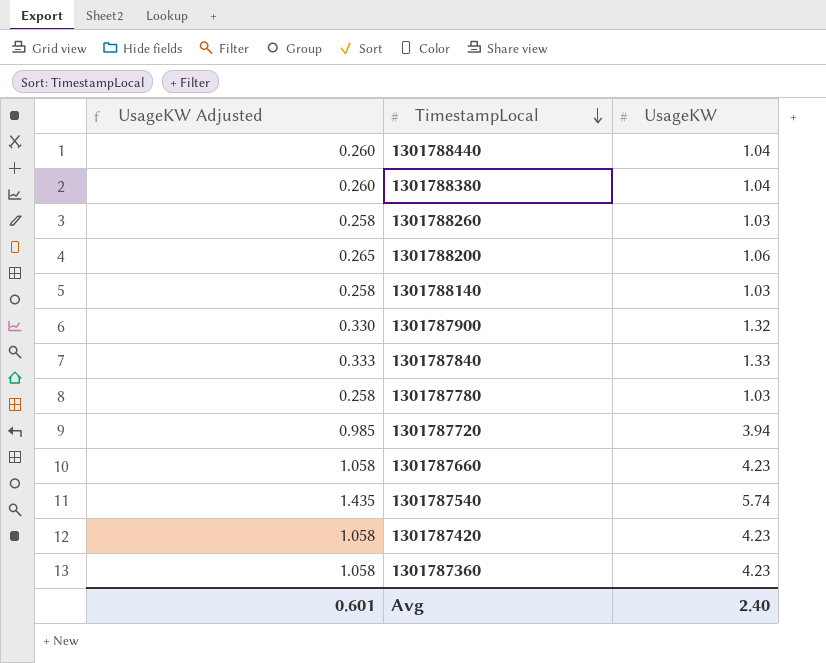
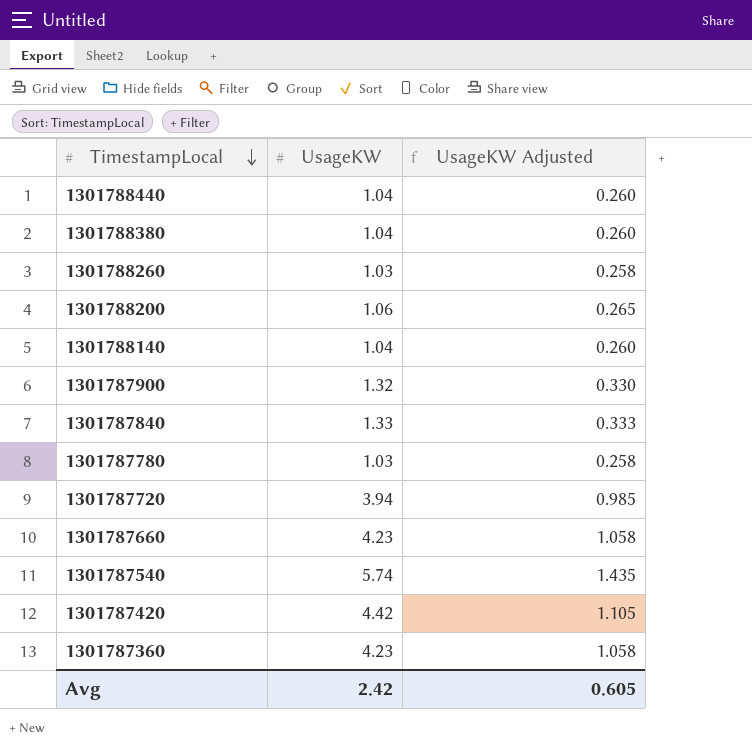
column UsageKW Adjusted | position: 1 -> 3
1301788140 | UsageKW: 1.03 -> 1.04
1301788140 | UsageKW Adjusted: 0.258 -> 0.260
1301787420 | UsageKW: 4.23 -> 4.42
1301787420 | UsageKW Adjusted: 1.058 -> 1.105
Avg | UsageKW: 2.40 -> 2.42
Avg | UsageKW Adjusted: 0.601 -> 0.605

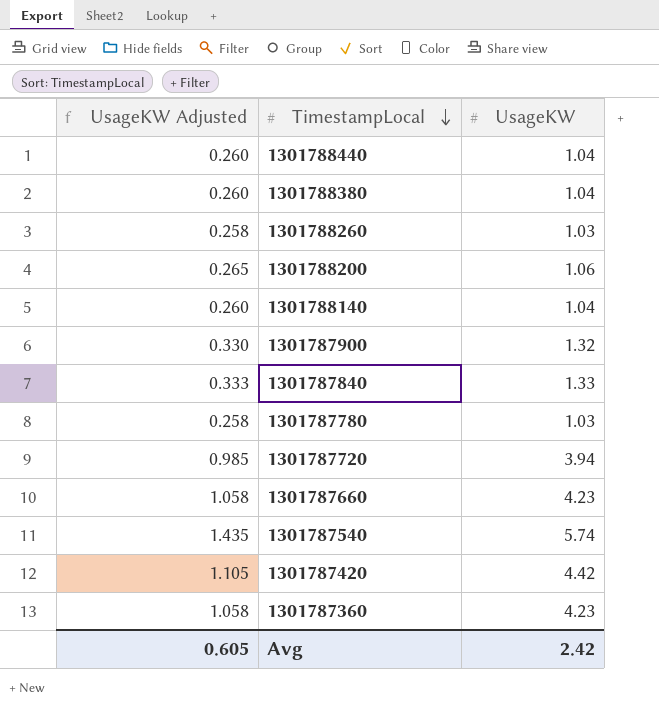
column UsageKW Adjusted | position: 3 -> 1

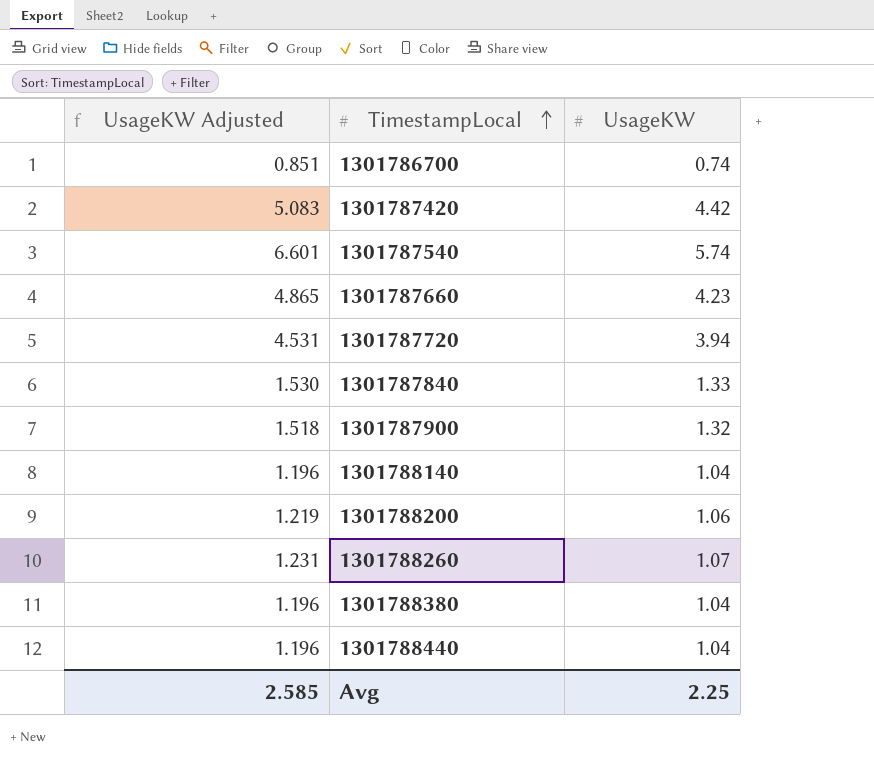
row order: TimestampLocal descending -> TimestampLocal ascending
column UsageKW Adjusted | formula: [UsageKW] * 0.25 -> [UsageKW] * 1.15
row 1301787780: 0.258 | 1.03 -> none
row 1301787360: 1.058 | 4.23 -> none
row 1301786700: none -> 0.851 | 0.74
1301788260 | UsageKW: 1.03 -> 1.07
Avg | UsageKW Adjusted: 0.605 -> 2.585
Avg | UsageKW: 2.42 -> 2.25

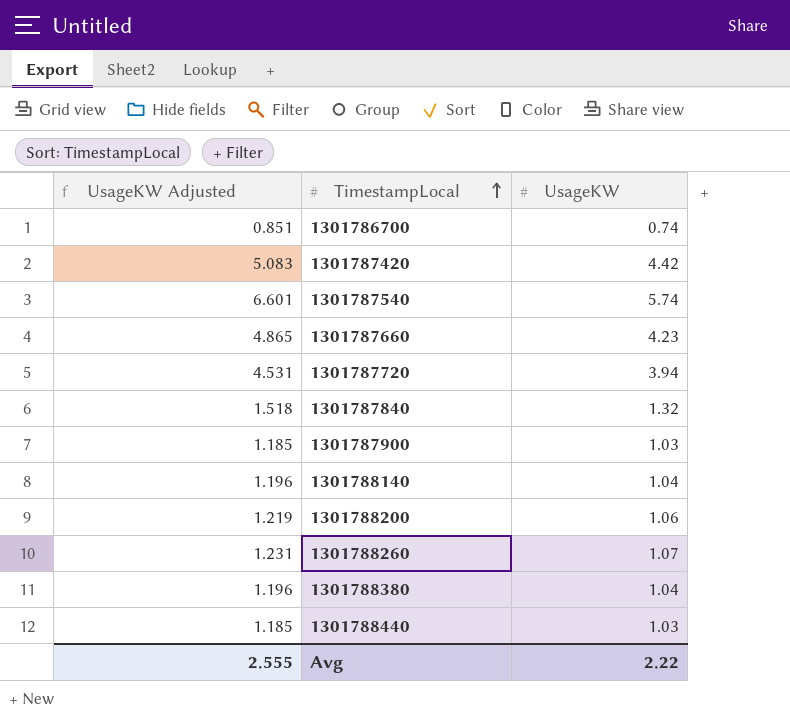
1301787840 | UsageKW Adjusted: 1.530 -> 1.518
1301787840 | UsageKW: 1.33 -> 1.32
1301787900 | UsageKW Adjusted: 1.518 -> 1.185
1301787900 | UsageKW: 1.32 -> 1.03
1301788440 | UsageKW Adjusted: 1.196 -> 1.185
1301788440 | UsageKW: 1.04 -> 1.03
Avg | UsageKW Adjusted: 2.585 -> 2.555
Avg | UsageKW: 2.25 -> 2.22

